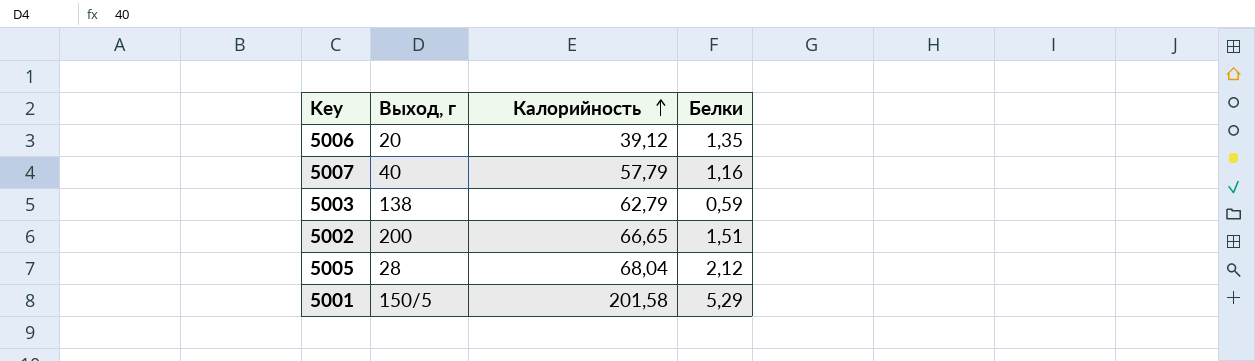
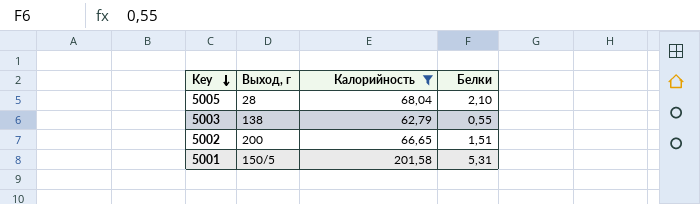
filter: none -> Калорийность >= 62,79
row order: Калорийность ascending -> Key descending
5005 | Белки: 2,12 -> 2,10
5003 | Белки: 0,59 -> 0,55
5001 | Белки: 5,29 -> 5,31

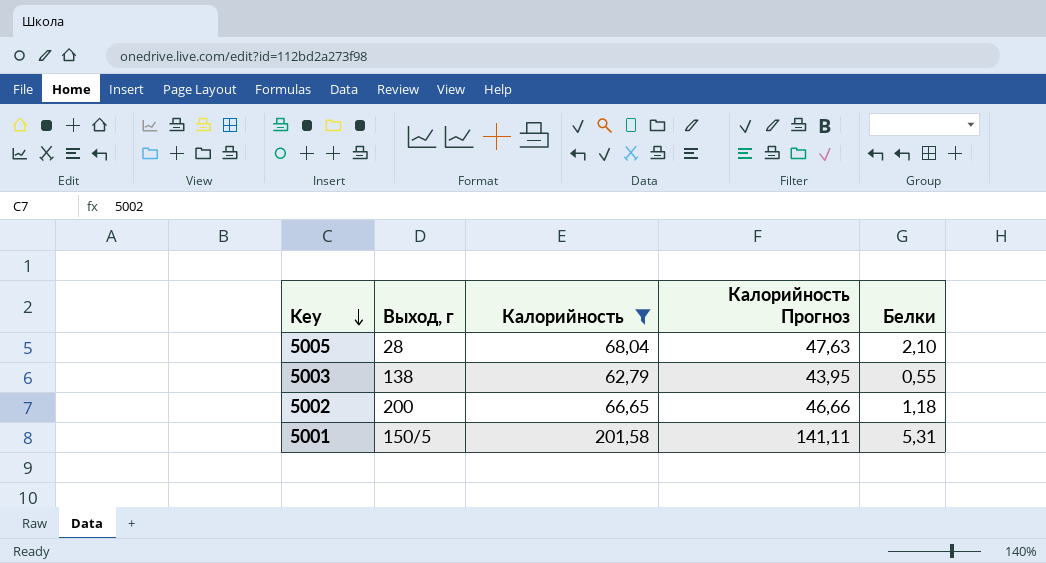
column Калорийность Прогноз | formula: none -> [Калорийность] * 0,7
5002 | Белки: 1,51 -> 1,18

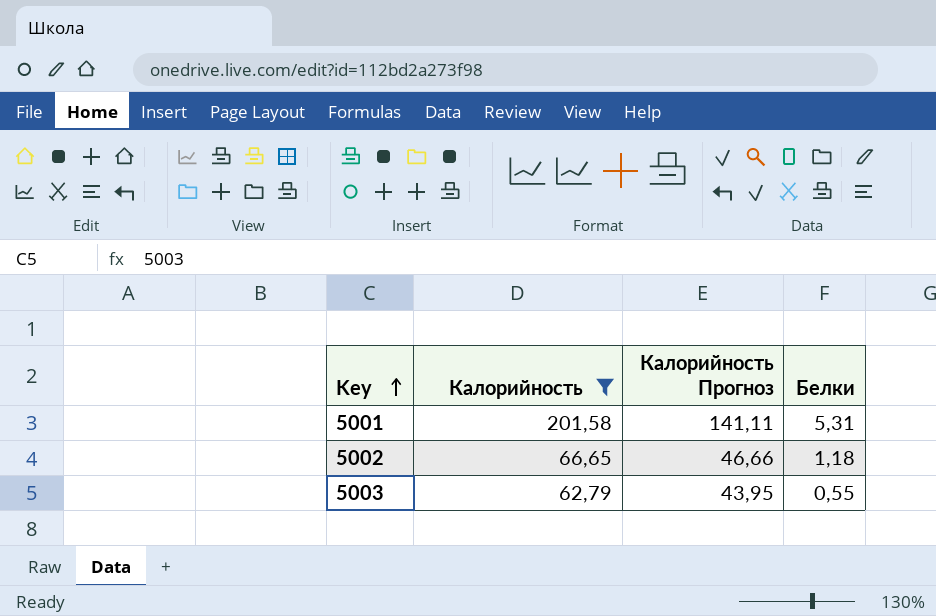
row order: Key descending -> Key ascending
column Выход, г | position: 2 -> none
row 5005: 28 | 68,04 | 47,63 | 2,10 -> none

